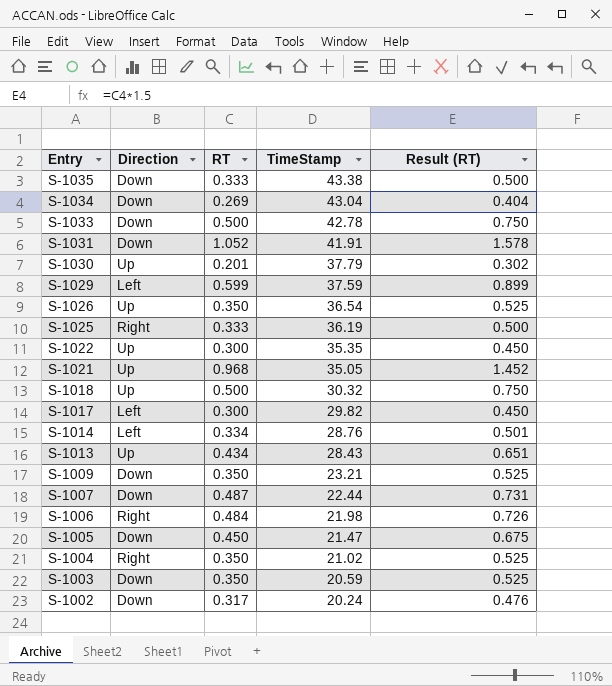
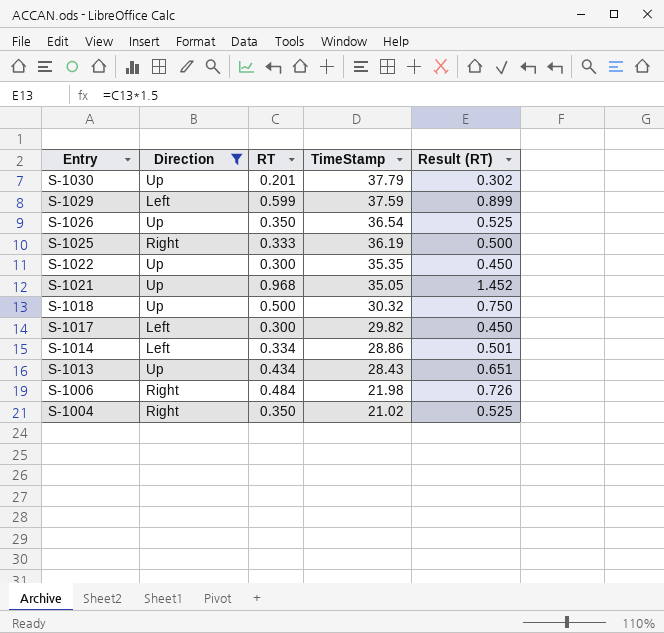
filter: none -> Direction != Down
S-1014 | TimeStamp: 28.76 -> 28.86

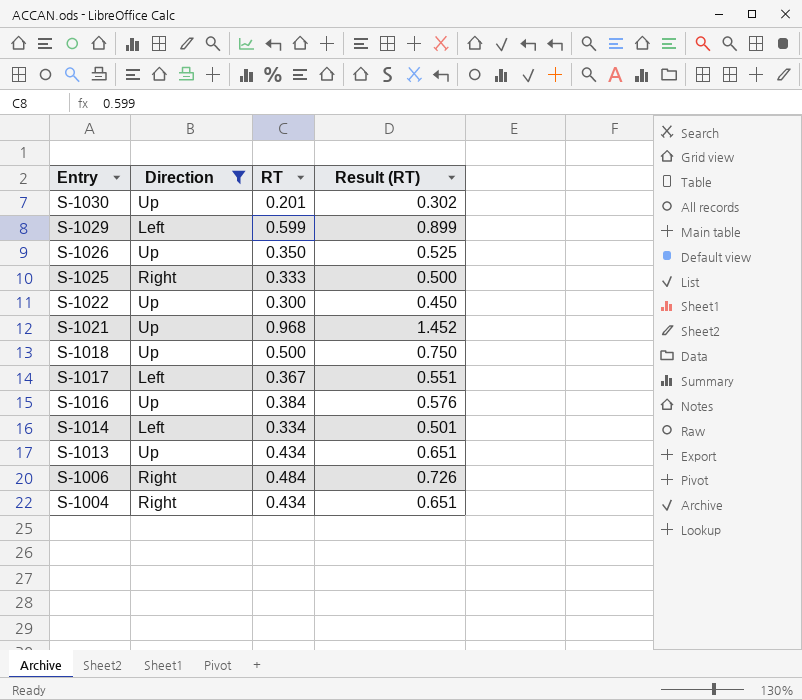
column TimeStamp | position: 4 -> none
S-1017 | RT: 0.300 -> 0.367
S-1017 | Result (RT): 0.450 -> 0.551
row S-1016: none -> Up | 0.384 | 0.576
S-1004 | RT: 0.350 -> 0.434
S-1004 | Result (RT): 0.525 -> 0.651

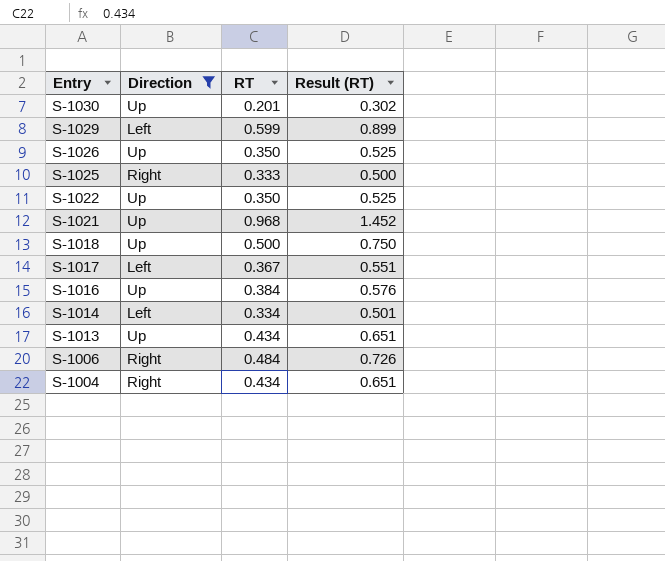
S-1022 | RT: 0.300 -> 0.350
S-1022 | Result (RT): 0.450 -> 0.525

